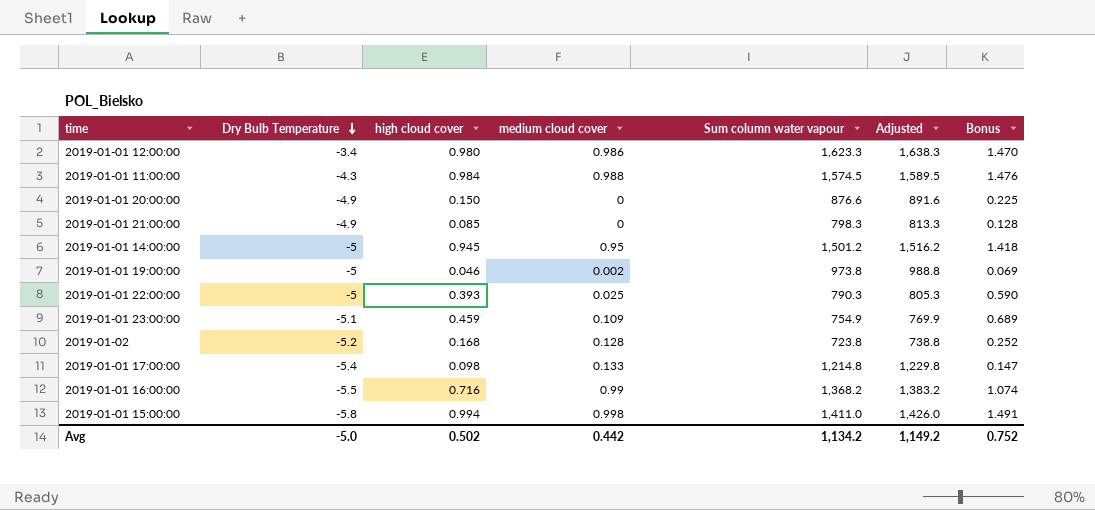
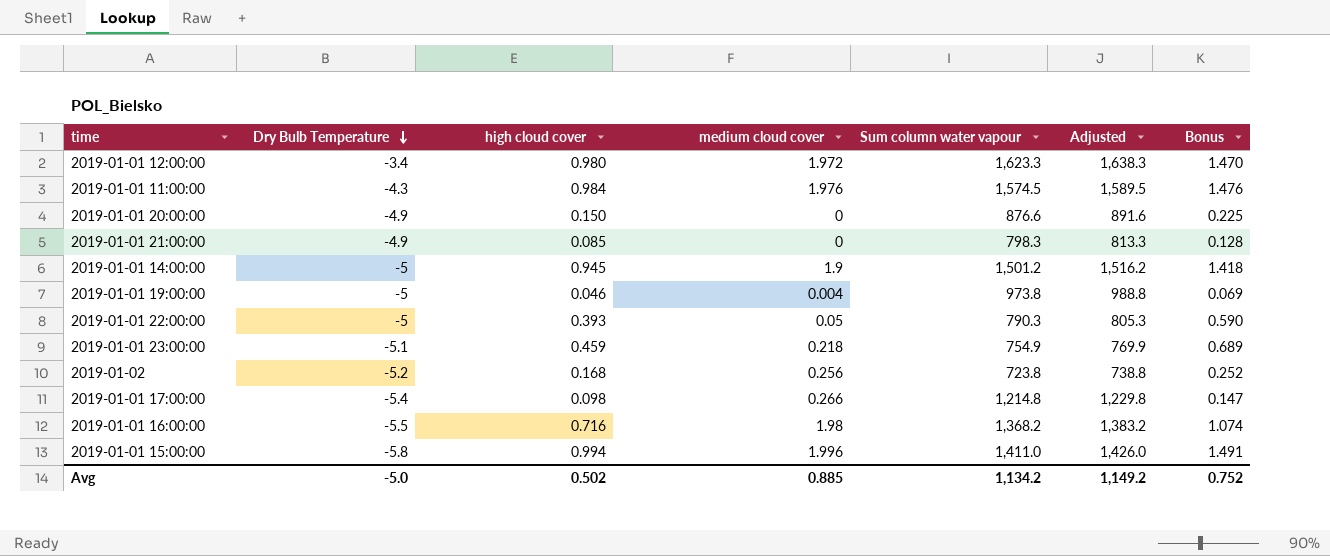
2019-01-01 12:00:00 | medium cloud cover: 0.986 -> 1.972
2019-01-01 11:00:00 | medium cloud cover: 0.988 -> 1.976
2019-01-01 14:00:00 | medium cloud cover: 0.95 -> 1.9
2019-01-01 19:00:00 | medium cloud cover: 0.002 -> 0.004
2019-01-01 22:00:00 | medium cloud cover: 0.025 -> 0.05
2019-01-01 23:00:00 | medium cloud cover: 0.109 -> 0.218
2019-01-02 | medium cloud cover: 0.128 -> 0.256
2019-01-01 17:00:00 | medium cloud cover: 0.133 -> 0.266
2019-01-01 16:00:00 | medium cloud cover: 0.99 -> 1.98
2019-01-01 15:00:00 | medium cloud cover: 0.998 -> 1.996
Avg | medium cloud cover: 0.442 -> 0.885

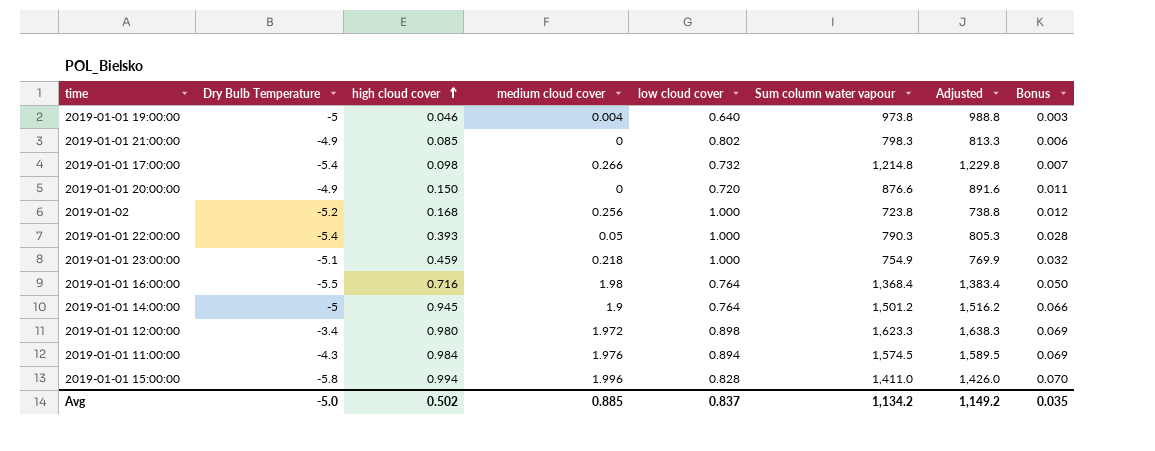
row order: Dry Bulb Temperature descending -> high cloud cover ascending
column low cloud cover | position: none -> 5
column Bonus | formula: [high cloud cover] * 1.5 -> [high cloud cover] * 0.07
2019-01-01 22:00:00 | Dry Bulb Temperature: -5 -> -5.4
2019-01-01 16:00:00 | Sum column water vapour: 1,368.2 -> 1,368.4
2019-01-01 16:00:00 | Adjusted: 1,383.2 -> 1,383.4
Avg | Bonus: 0.752 -> 0.035

